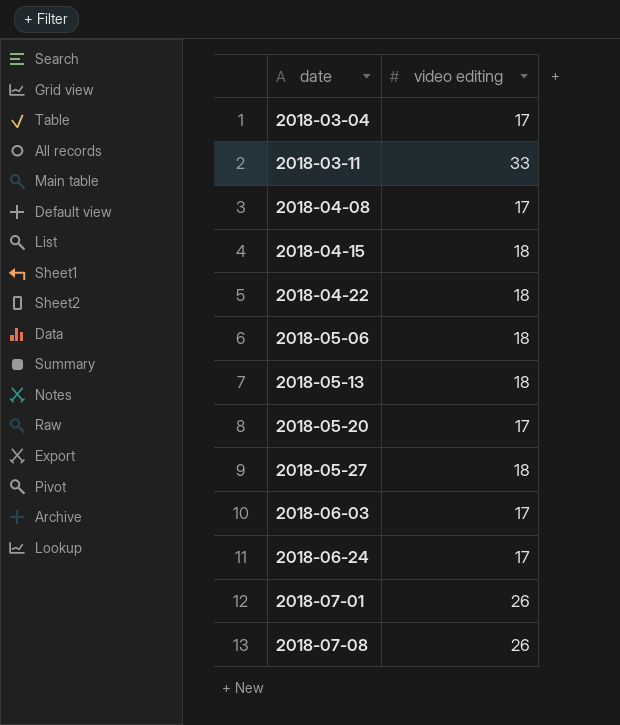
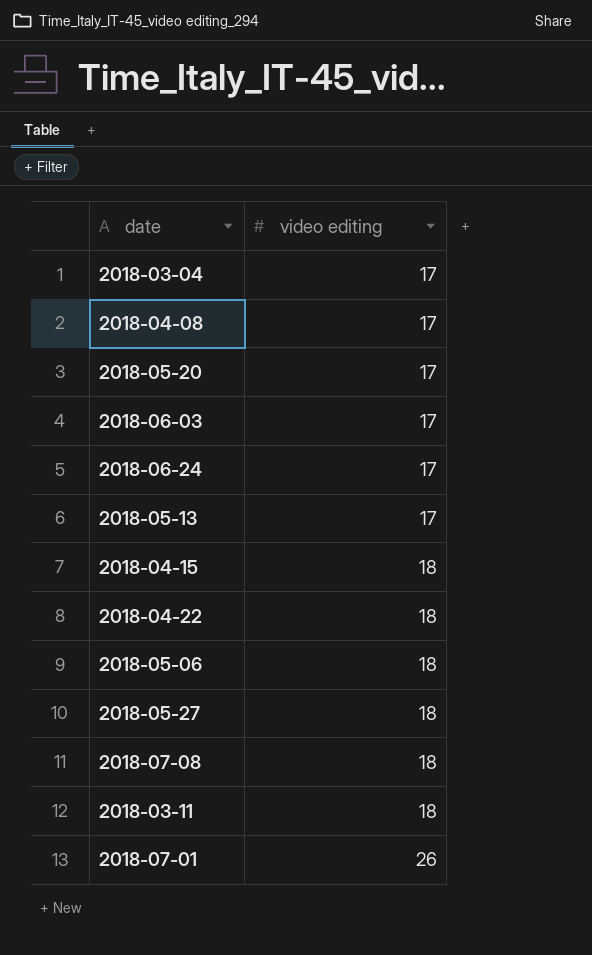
row order: date ascending -> video editing ascending
2018-05-13 | video editing: 18 -> 17
2018-07-08 | video editing: 26 -> 18
2018-03-11 | video editing: 33 -> 18

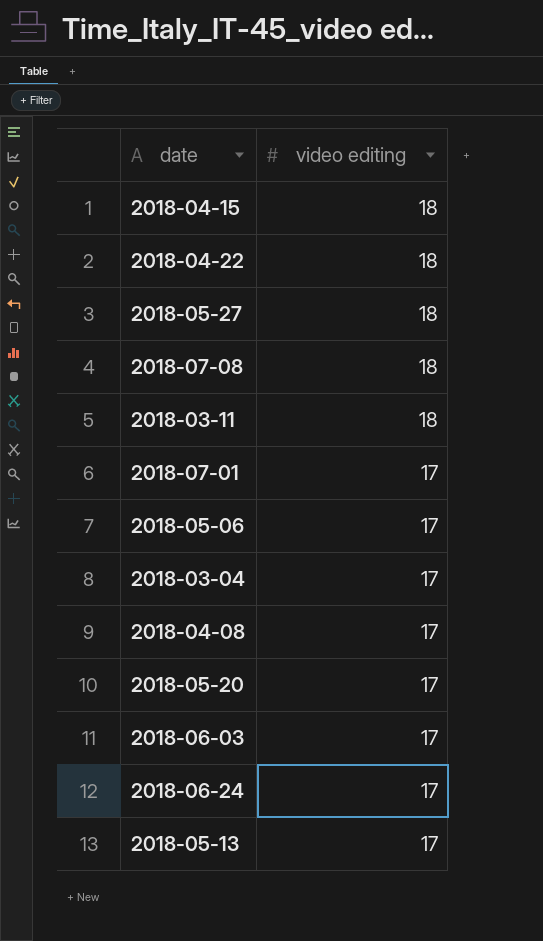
row order: video editing ascending -> video editing descending
2018-07-01 | video editing: 26 -> 17
2018-05-06 | video editing: 18 -> 17

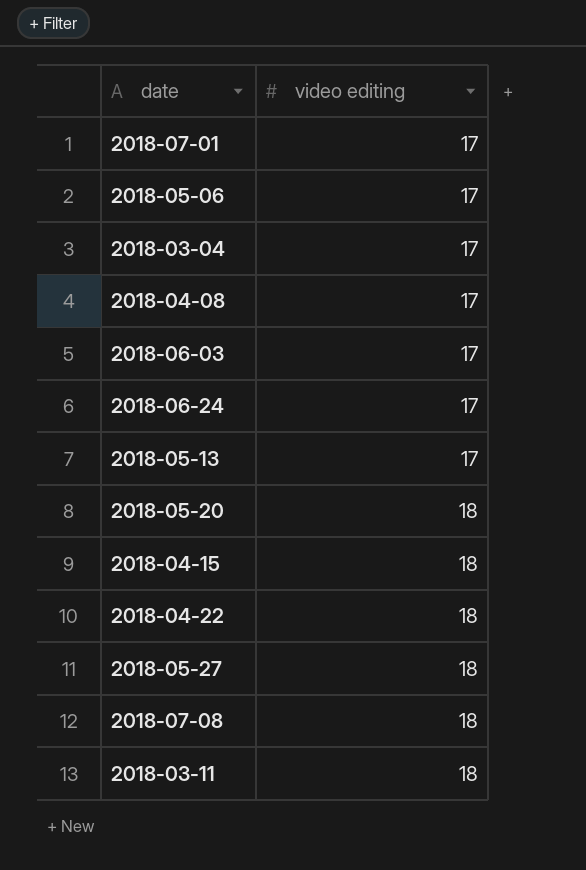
row order: video editing descending -> video editing ascending
2018-05-20 | video editing: 17 -> 18

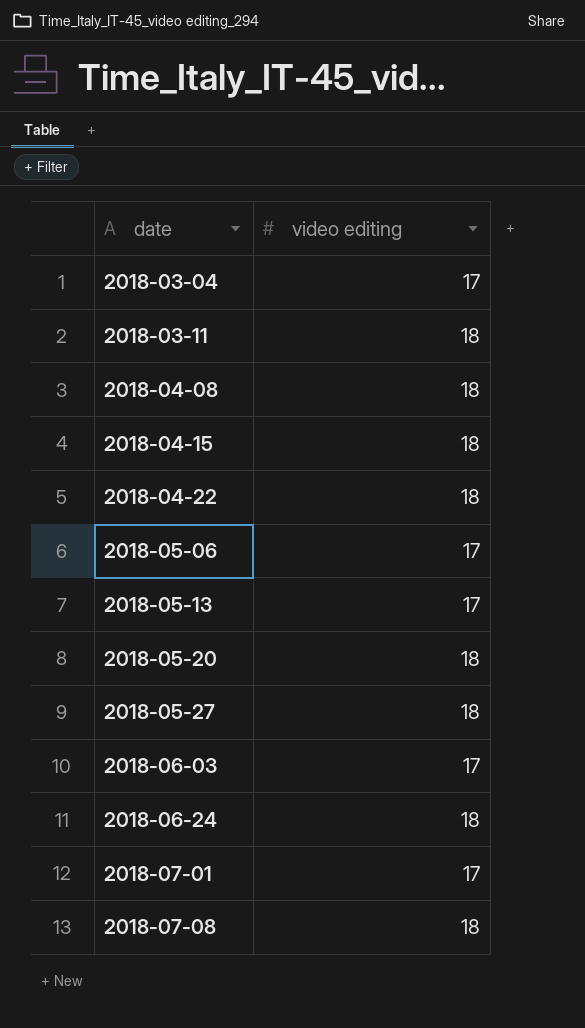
row order: video editing ascending -> date ascending
2018-04-08 | video editing: 17 -> 18
2018-06-24 | video editing: 17 -> 18

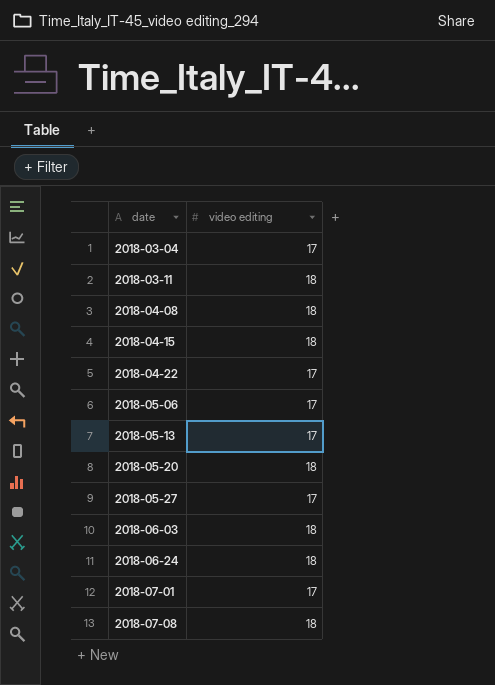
2018-04-22 | video editing: 18 -> 17
2018-05-27 | video editing: 18 -> 17
2018-06-03 | video editing: 17 -> 18

